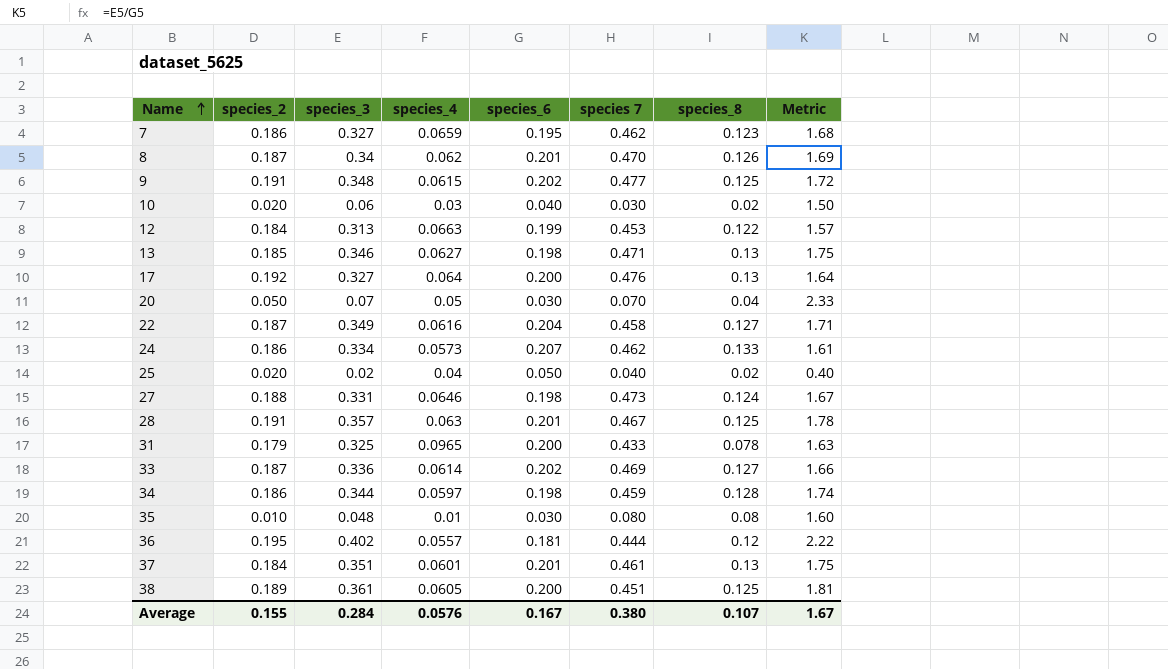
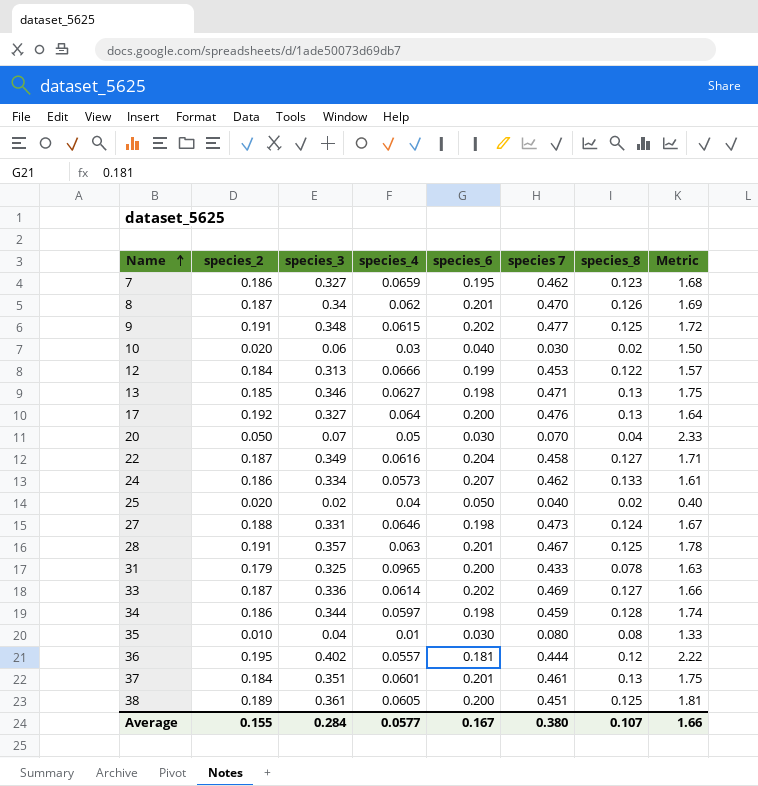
12 | species_4: 0.0663 -> 0.0666
35 | species_3: 0.048 -> 0.04
35 | Metric: 1.60 -> 1.33
Average | species_4: 0.0576 -> 0.0577
Average | Metric: 1.67 -> 1.66

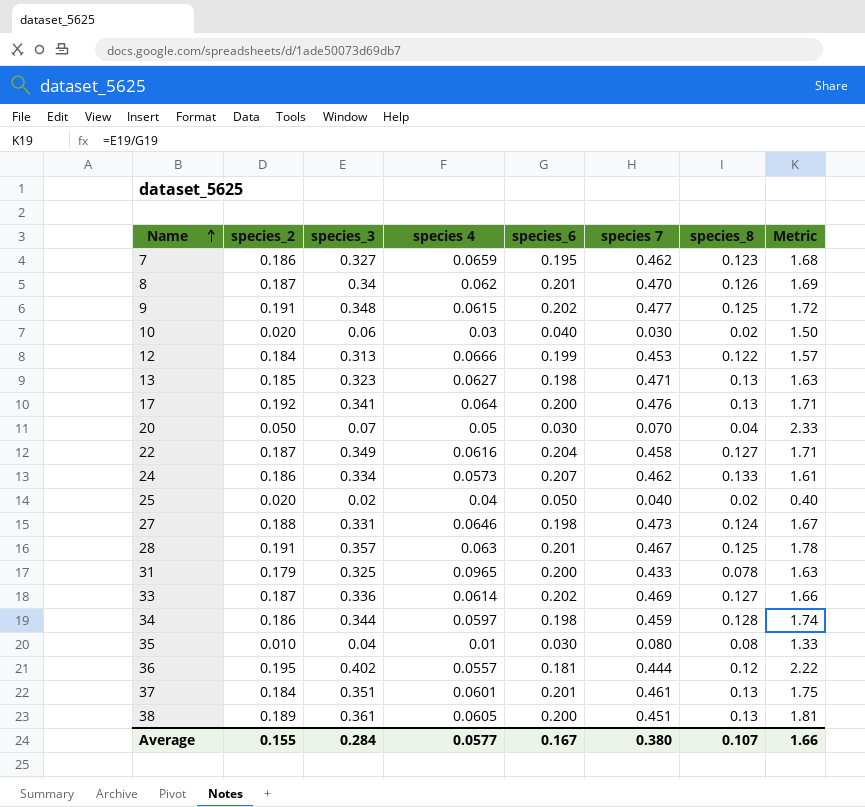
column name: species_4 -> species 4
13 | species_3: 0.346 -> 0.323
13 | Metric: 1.75 -> 1.63
17 | species_3: 0.327 -> 0.341
17 | Metric: 1.64 -> 1.71
38 | species_8: 0.125 -> 0.13

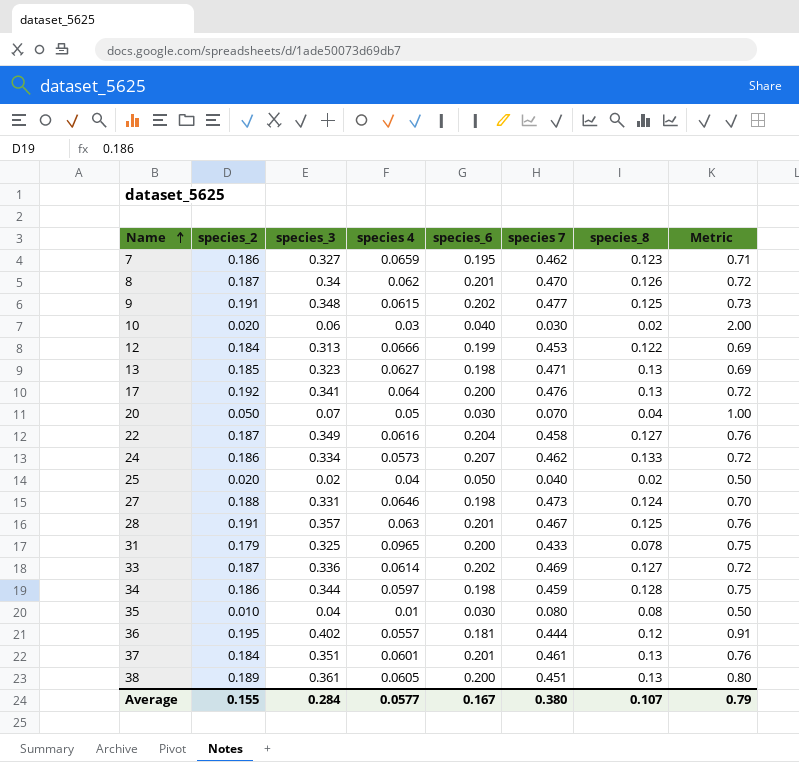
column Metric | formula: [species_3] / [species_6] -> [species_3] / [species 7]
Average | Metric: 1.66 -> 0.79

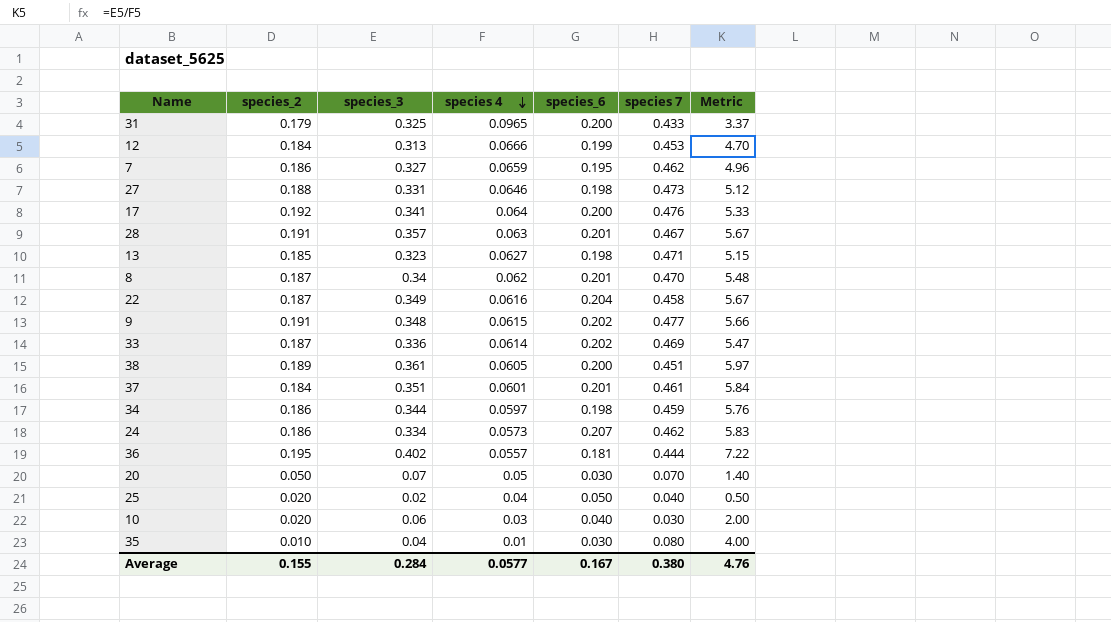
row order: Name ascending -> species 4 descending
column species_8 | position: 7 -> none
column Metric | formula: [species_3] / [species 7] -> [species_3] / [species 4]
Average | Metric: 0.79 -> 4.76

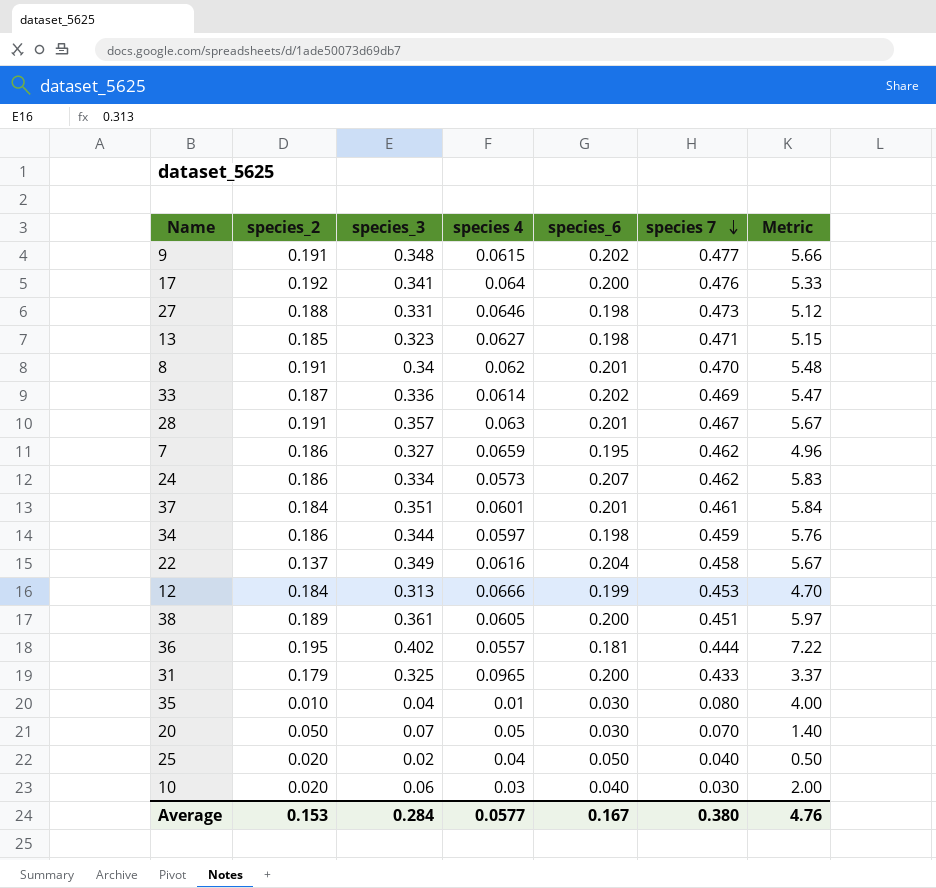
row order: species 4 descending -> species 7 descending
8 | species_2: 0.187 -> 0.191
22 | species_2: 0.187 -> 0.137
Average | species_2: 0.155 -> 0.153

